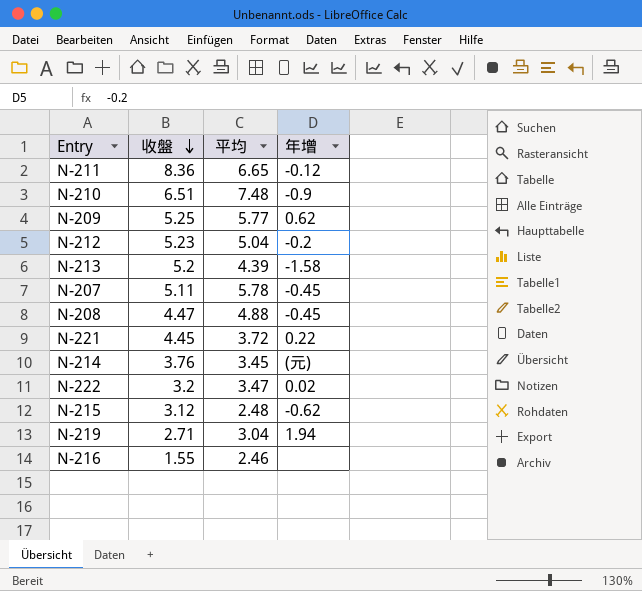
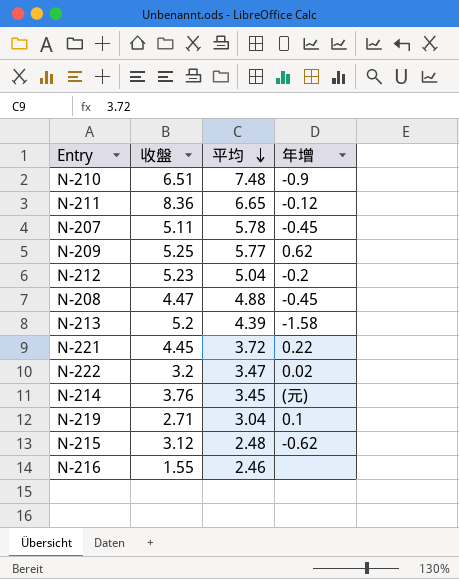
row order: 收盤 descending -> 平均 descending
N-219 | 年增: 1.94 -> 0.1

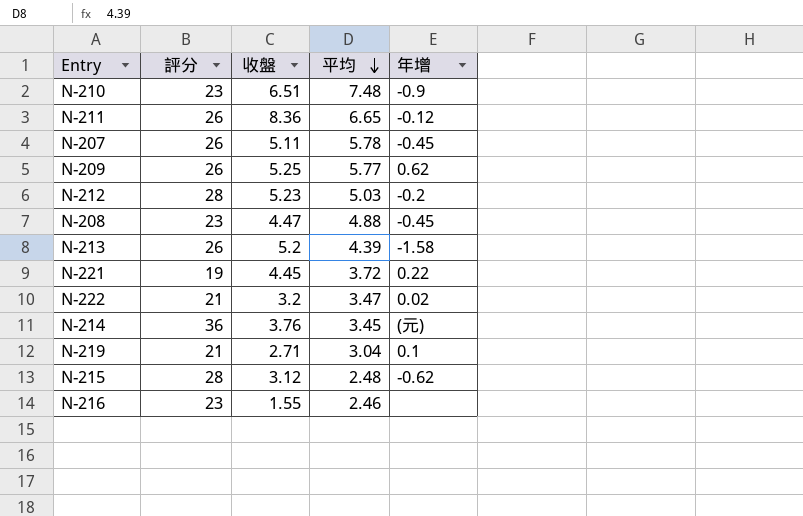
column 評分 | position: none -> 2
N-212 | 平均: 5.04 -> 5.03

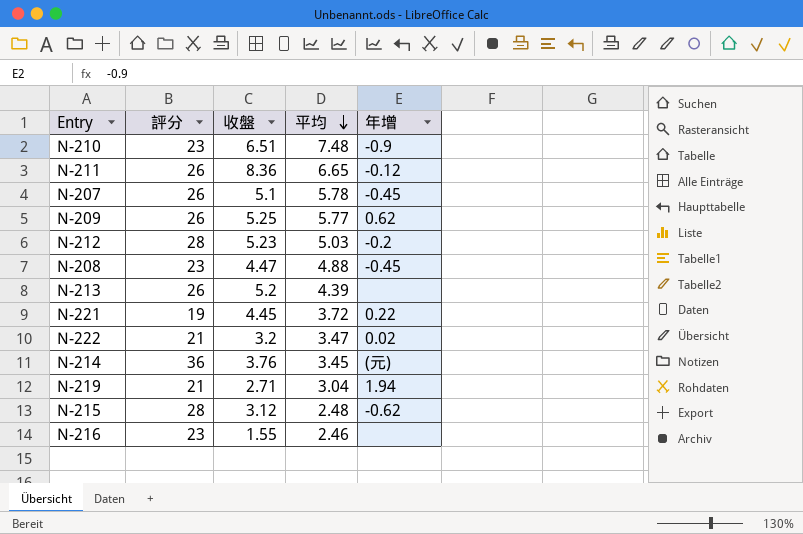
N-207 | 收盤: 5.11 -> 5.1
N-213 | 年增: -1.58 -> none
N-219 | 年增: 0.1 -> 1.94

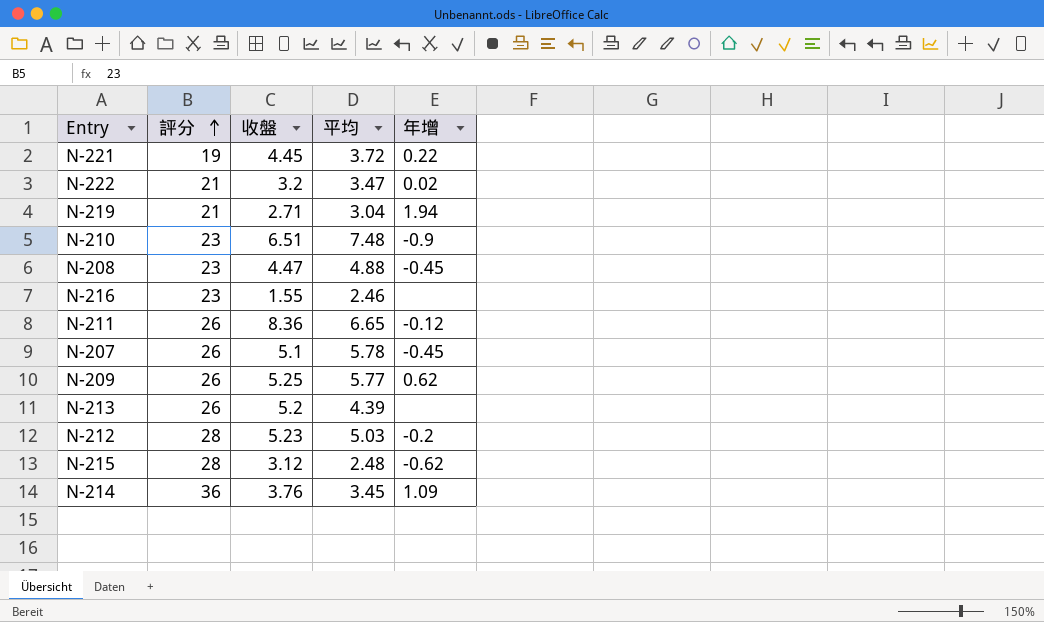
row order: 平均 descending -> 評分 ascending
N-214 | 年增: (元) -> 1.09

